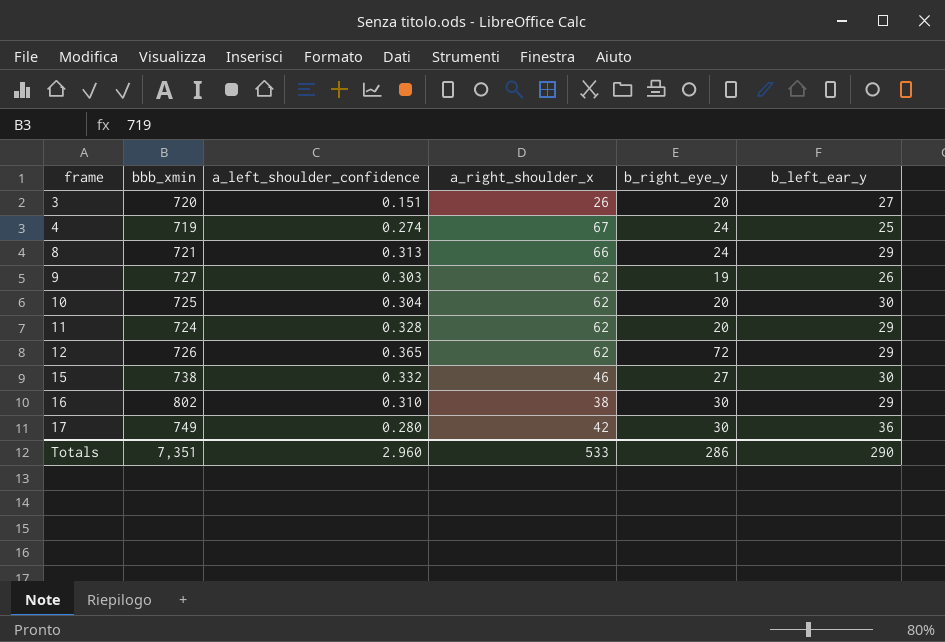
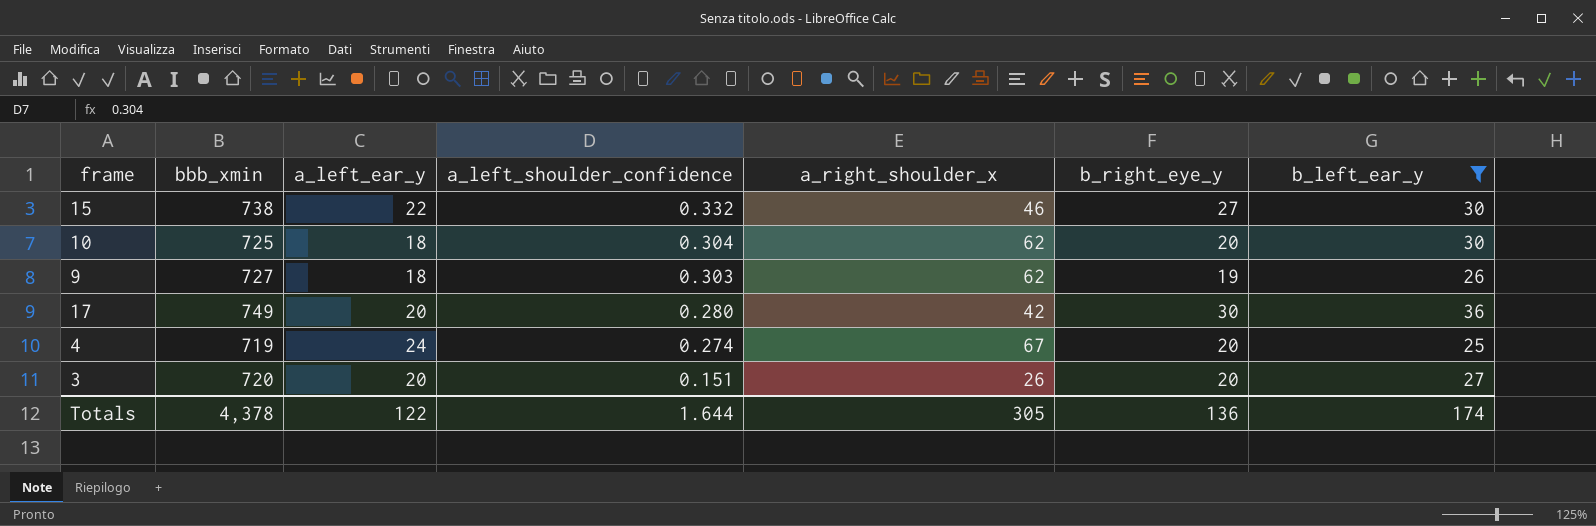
filter: none -> b_left_ear_y != 29
row order: frame ascending -> a_left_shoulder_confidence descending
column a_left_ear_y | position: none -> 3
4 | b_right_eye_y: 24 -> 20
Totals | bbb_xmin: 7,351 -> 4,378
Totals | a_left_shoulder_confidence: 2.960 -> 1.644
Totals | a_right_shoulder_x: 533 -> 305
Totals | b_right_eye_y: 286 -> 136
Totals | b_left_ear_y: 290 -> 174

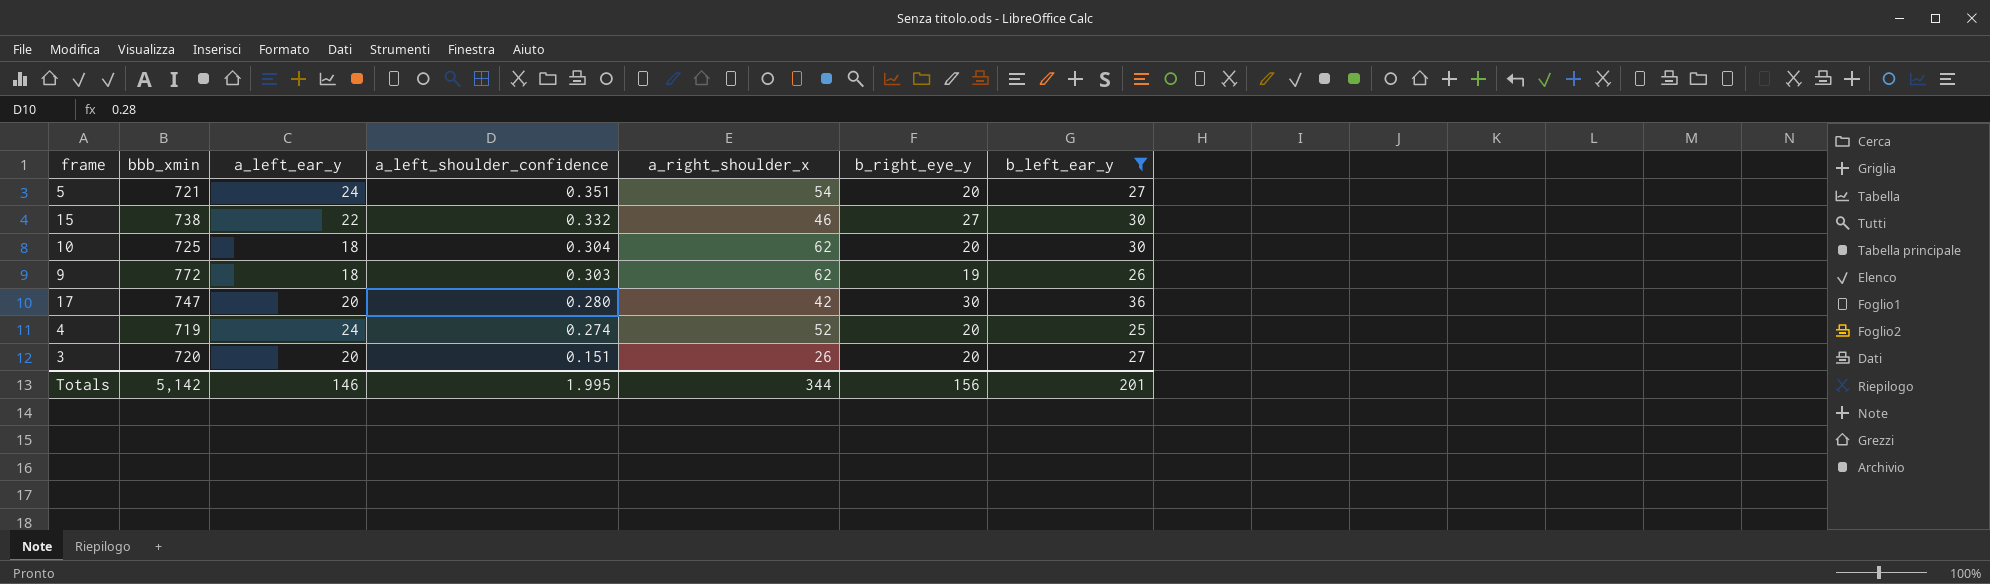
row 5: none -> 721 | 24 | 0.351 | 54 | 20 | 27
9 | bbb_xmin: 727 -> 772
17 | bbb_xmin: 749 -> 747
4 | a_right_shoulder_x: 67 -> 52
Totals | bbb_xmin: 4,378 -> 5,142
Totals | a_left_ear_y: 122 -> 146
Totals | a_left_shoulder_confidence: 1.644 -> 1.995
Totals | a_right_shoulder_x: 305 -> 344
Totals | b_right_eye_y: 136 -> 156
Totals | b_left_ear_y: 174 -> 201

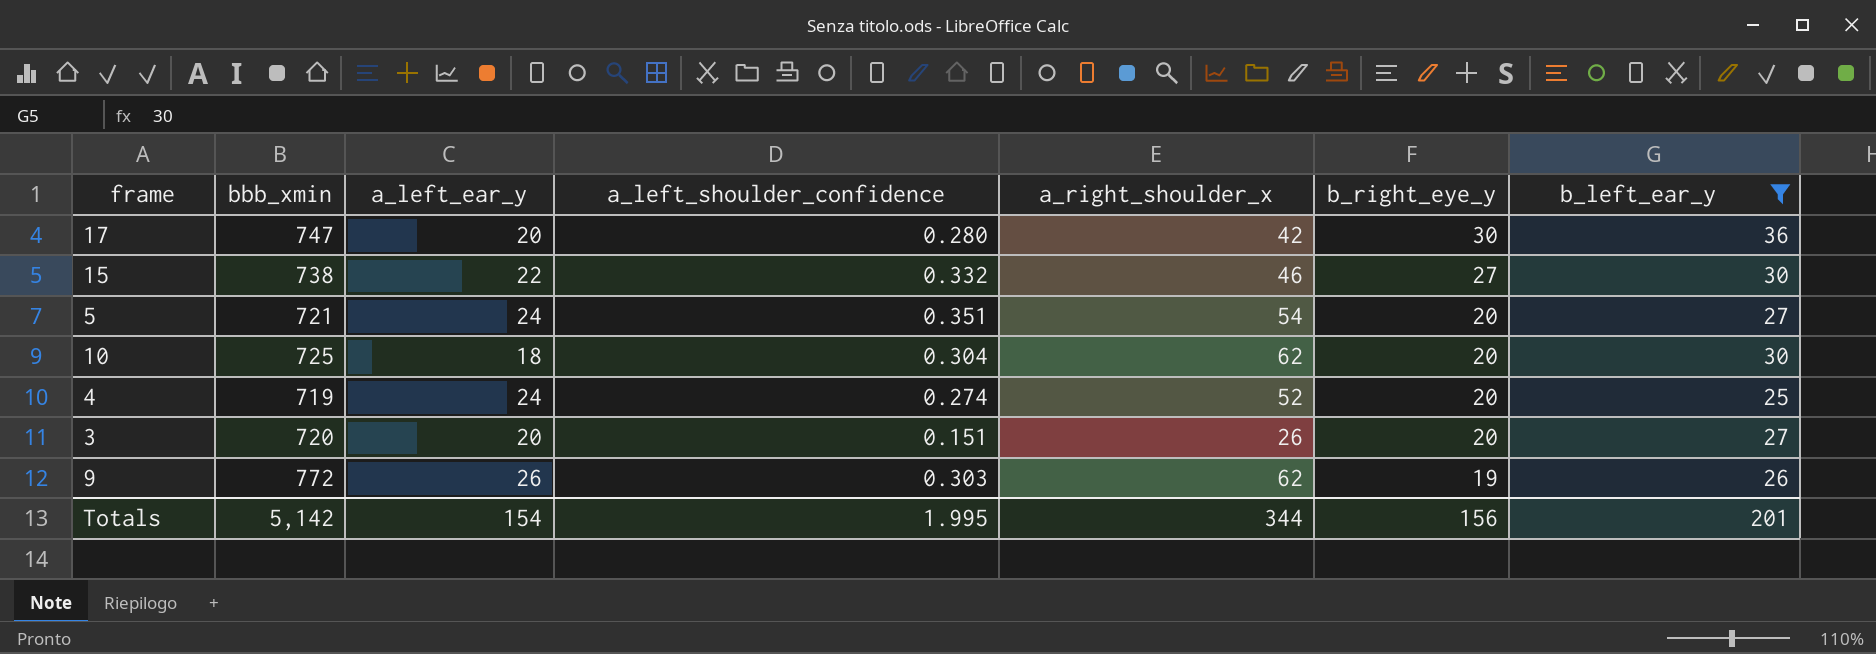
row order: a_left_shoulder_confidence descending -> b_right_eye_y descending
9 | a_left_ear_y: 18 -> 26
Totals | a_left_ear_y: 146 -> 154

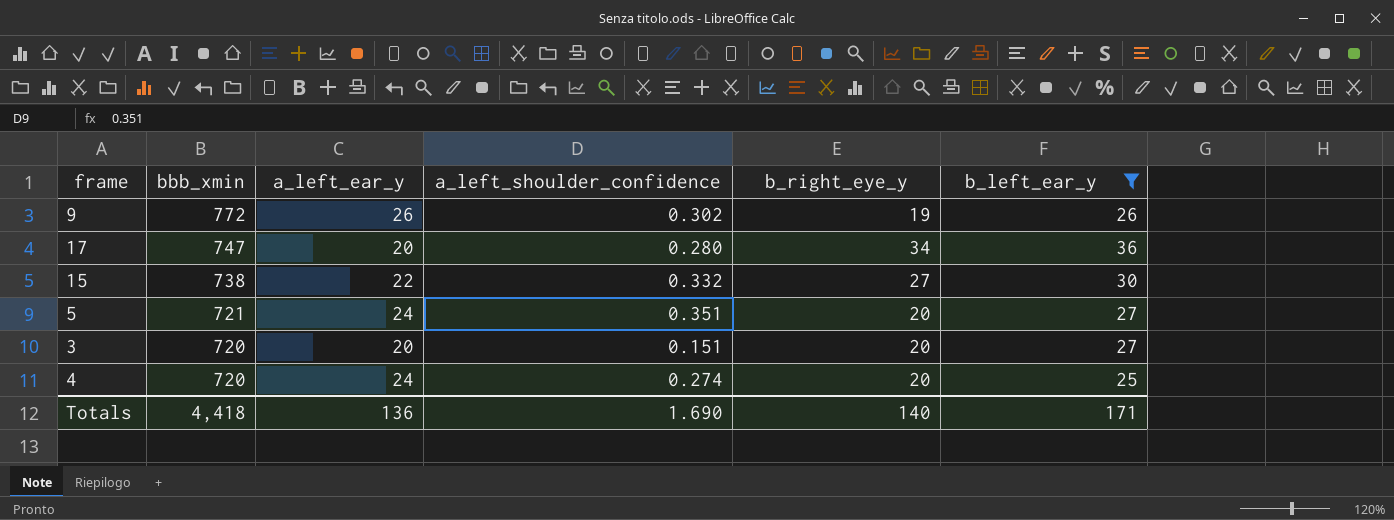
row order: b_right_eye_y descending -> bbb_xmin descending
column a_right_shoulder_x | position: 5 -> none
row 10: 725 | 18 | 0.304 | 62 | 20 | 30 -> none
9 | a_left_shoulder_confidence: 0.303 -> 0.302
17 | b_right_eye_y: 30 -> 34
4 | bbb_xmin: 719 -> 720
Totals | bbb_xmin: 5,142 -> 4,418
Totals | a_left_ear_y: 154 -> 136
Totals | a_left_shoulder_confidence: 1.995 -> 1.690
Totals | b_right_eye_y: 156 -> 140
Totals | b_left_ear_y: 201 -> 171

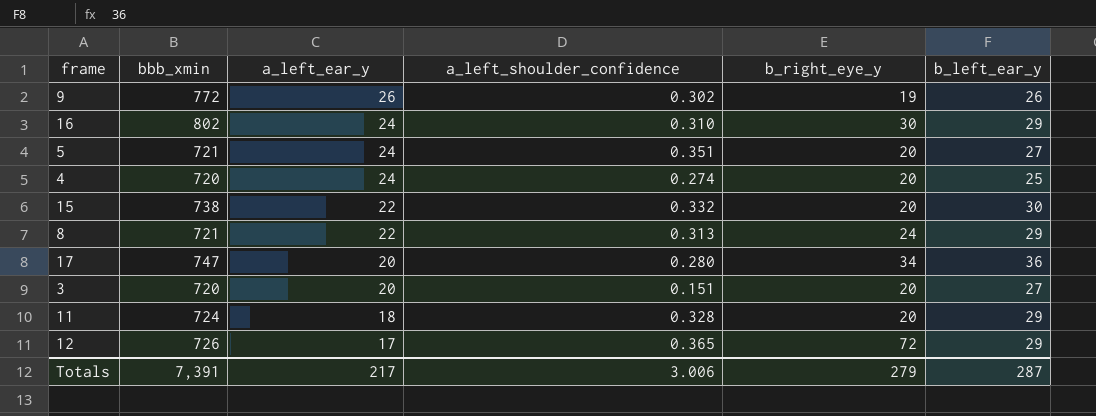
filter: b_left_ear_y != 29 -> none
row order: bbb_xmin descending -> a_left_ear_y descending
15 | b_right_eye_y: 27 -> 20
Totals | bbb_xmin: 4,418 -> 7,391
Totals | a_left_ear_y: 136 -> 217
Totals | a_left_shoulder_confidence: 1.690 -> 3.006
Totals | b_right_eye_y: 140 -> 279
Totals | b_left_ear_y: 171 -> 287

